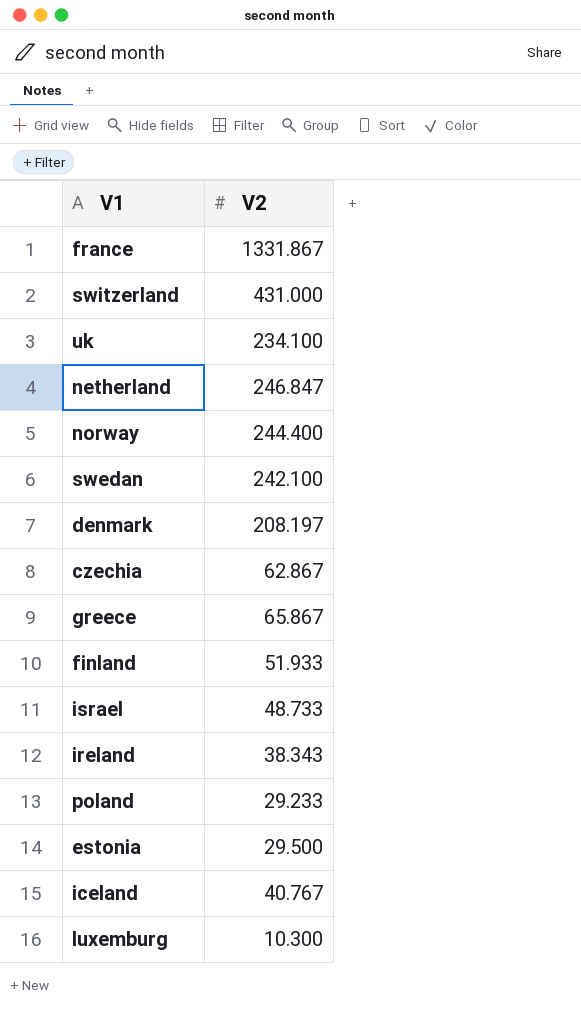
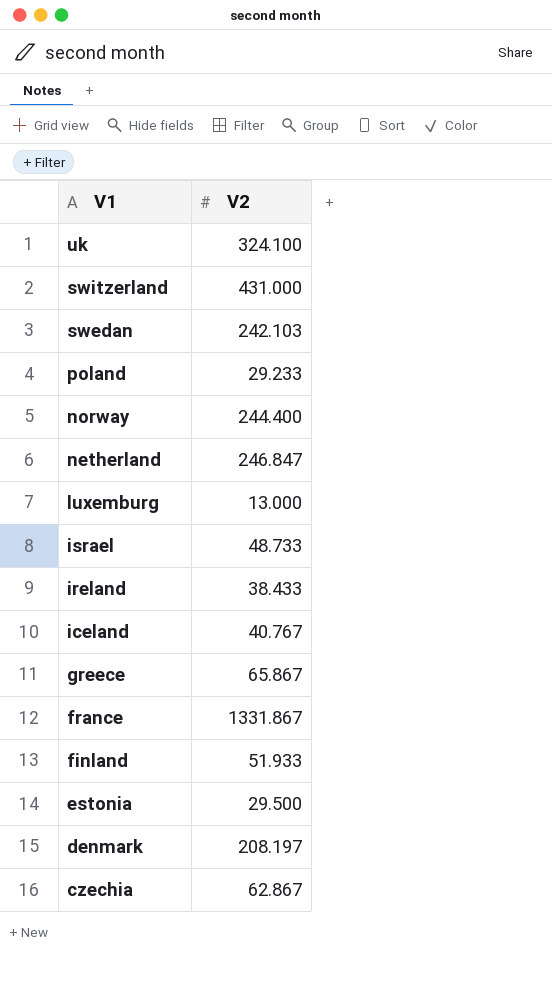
row order: none -> V1 descending
uk | V2: 234.100 -> 324.100
swedan | V2: 242.100 -> 242.103
luxemburg | V2: 10.300 -> 13.000
ireland | V2: 38.343 -> 38.433

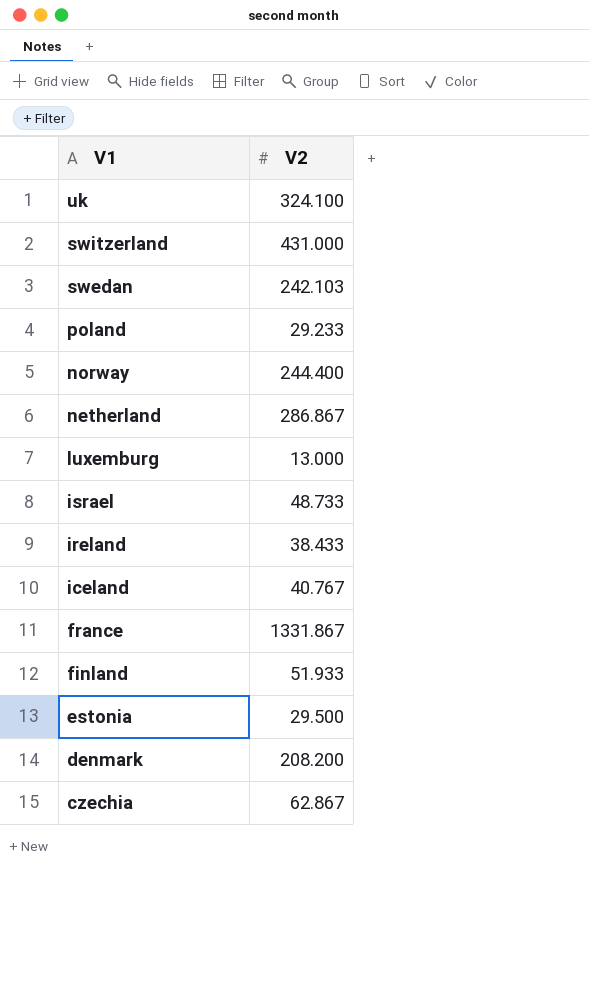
row greece: 65.867 -> none
netherland | V2: 246.847 -> 286.867
denmark | V2: 208.197 -> 208.200

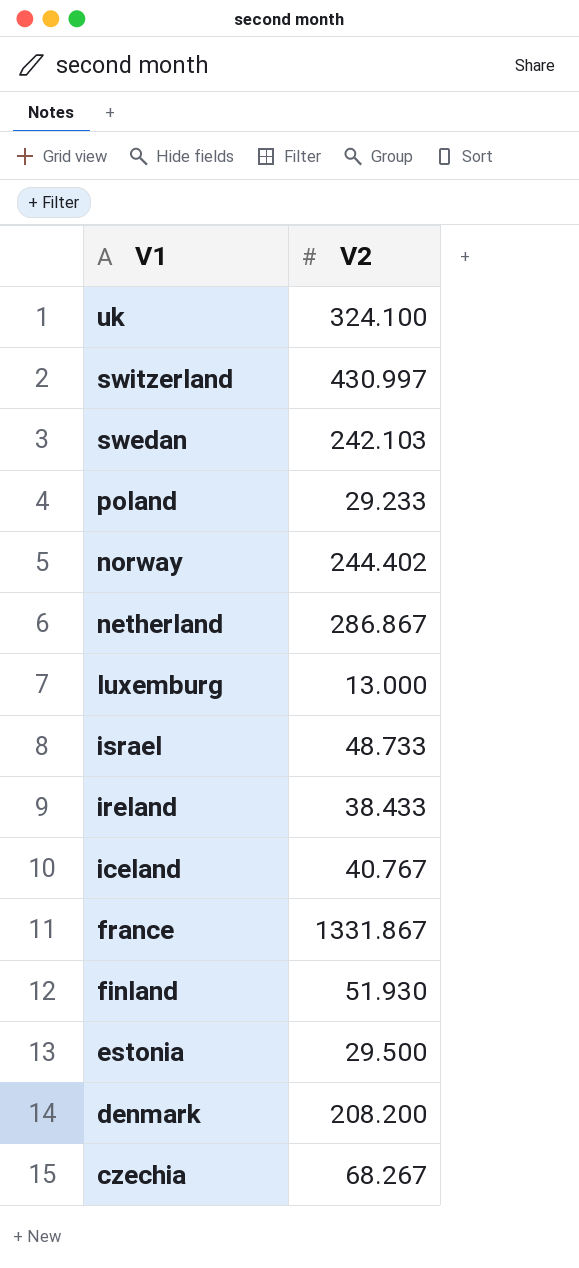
switzerland | V2: 431.000 -> 430.997
norway | V2: 244.400 -> 244.402
finland | V2: 51.933 -> 51.930
czechia | V2: 62.867 -> 68.267

